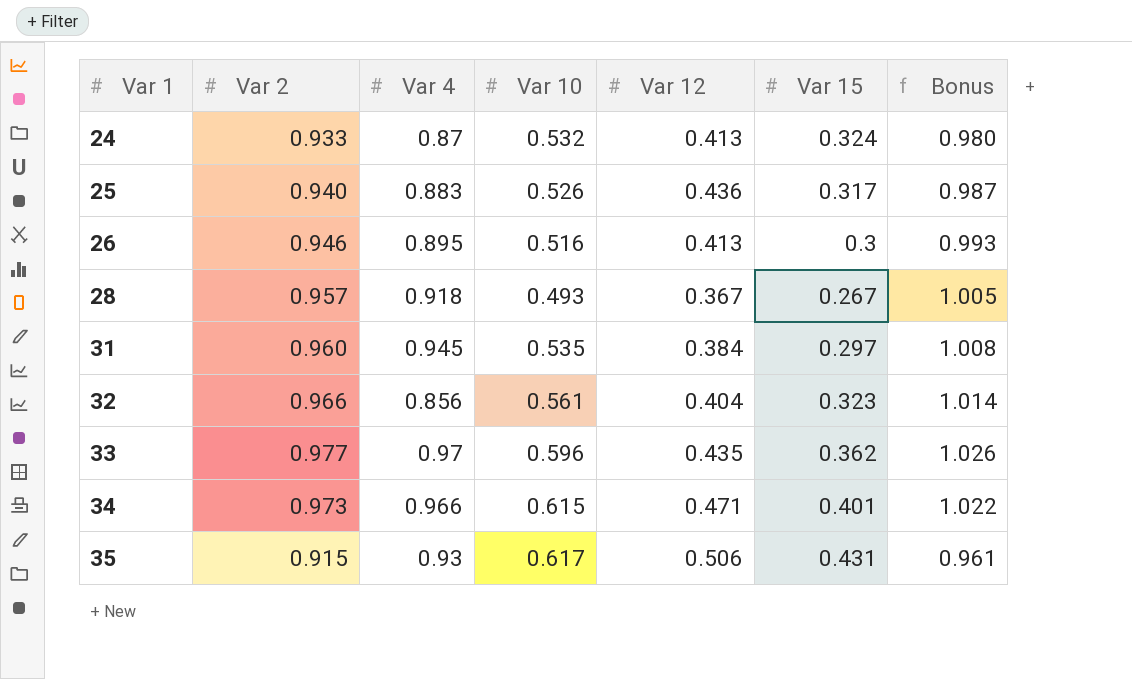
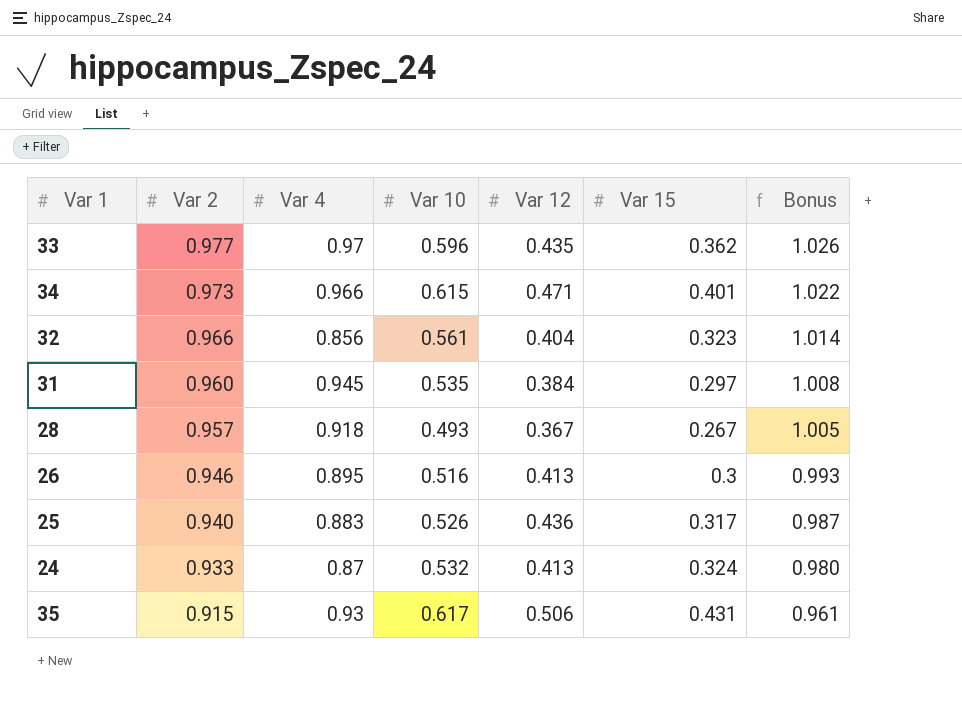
row order: Var 1 ascending -> Var 2 descending

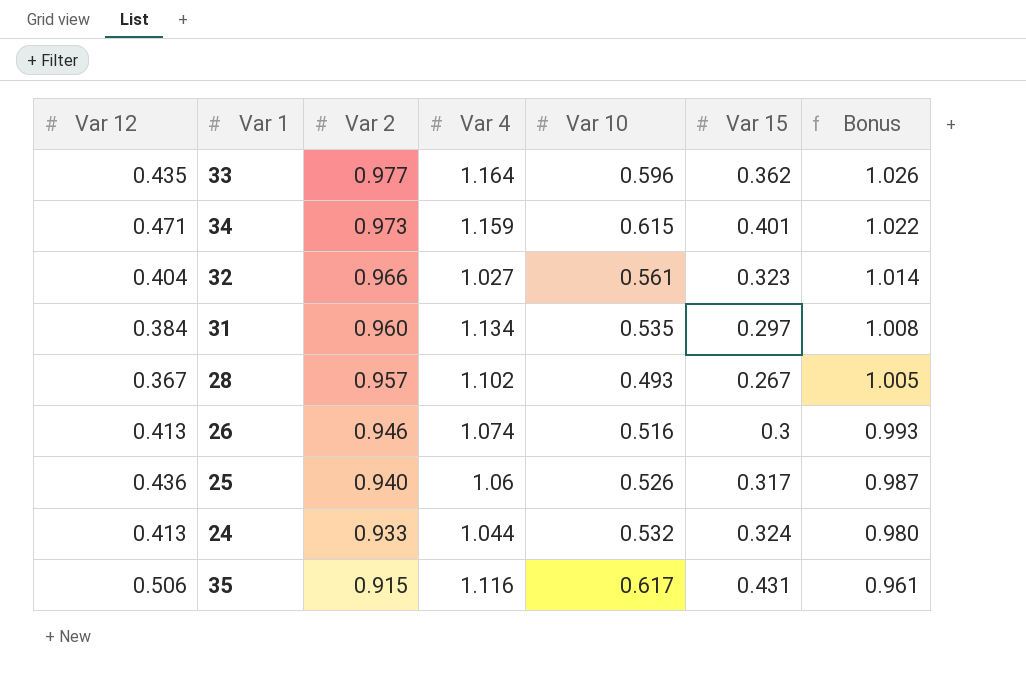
column Var 12 | position: 5 -> 1
33 | Var 4: 0.97 -> 1.164
34 | Var 4: 0.966 -> 1.159
32 | Var 4: 0.856 -> 1.027
31 | Var 4: 0.945 -> 1.134
28 | Var 4: 0.918 -> 1.102
26 | Var 4: 0.895 -> 1.074
25 | Var 4: 0.883 -> 1.06
24 | Var 4: 0.87 -> 1.044
35 | Var 4: 0.93 -> 1.116

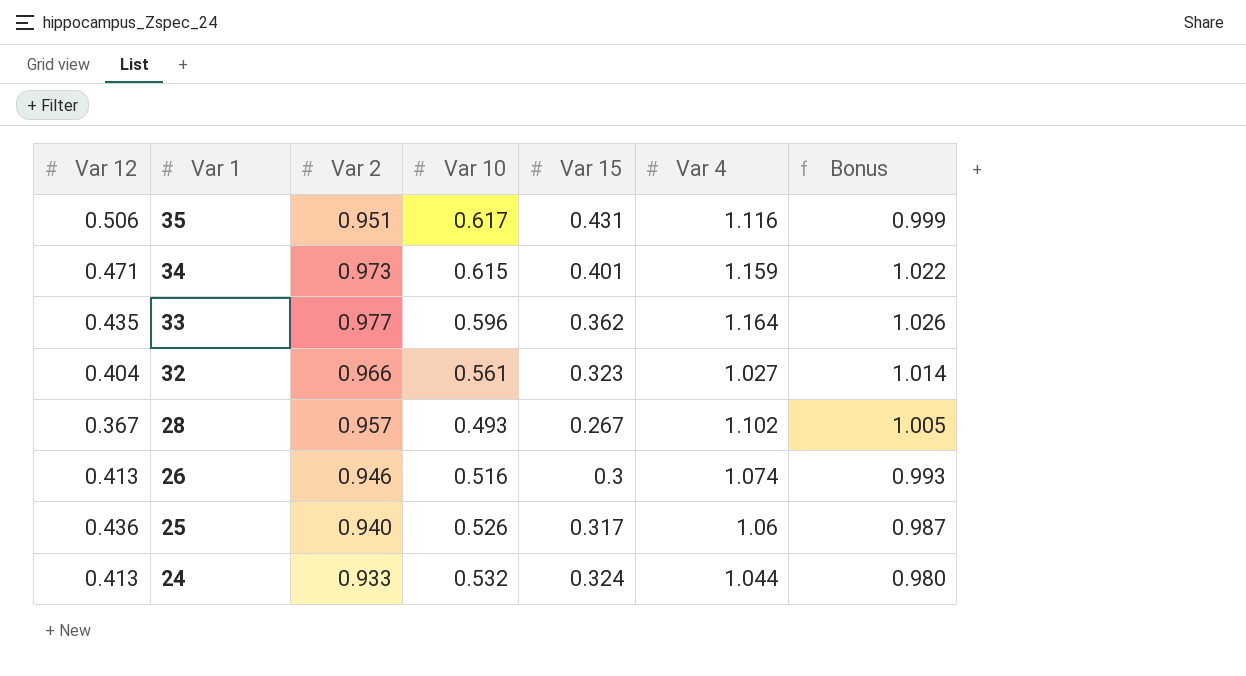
row order: Var 2 descending -> Var 1 descending
column Var 4 | position: 4 -> 6
row 31: 0.384 | 0.960 | 1.134 | 0.535 | 0.297 | 1.008 -> none
35 | Var 2: 0.915 -> 0.951
35 | Bonus: 0.961 -> 0.999

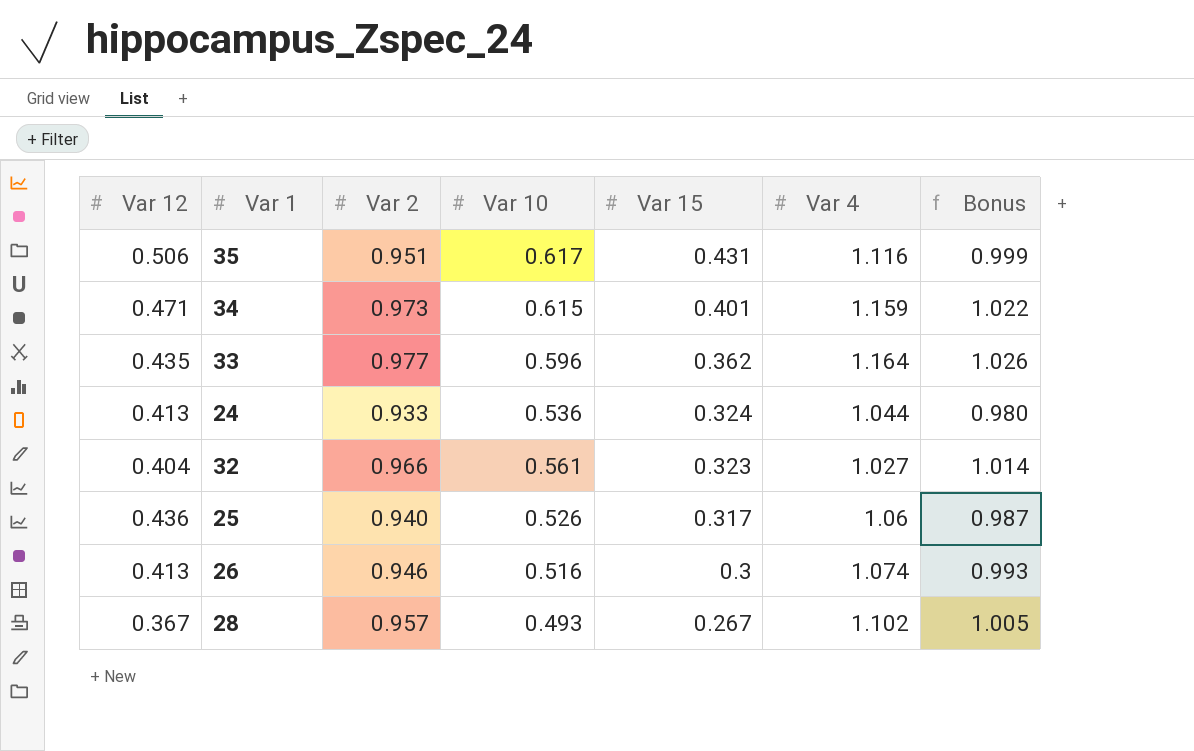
row order: Var 1 descending -> Var 15 descending
24 | Var 10: 0.532 -> 0.536

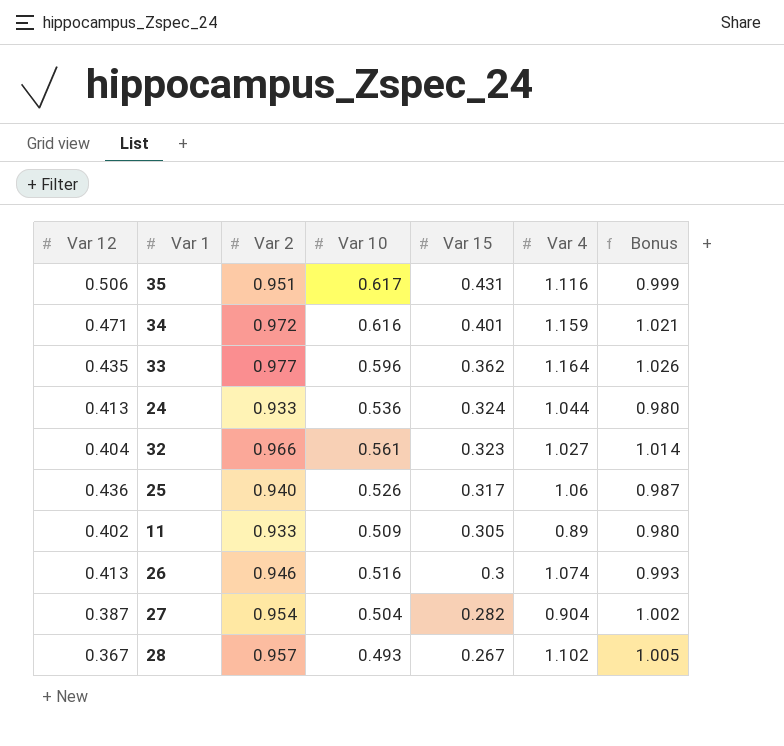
34 | Var 2: 0.973 -> 0.972
34 | Var 10: 0.615 -> 0.616
34 | Bonus: 1.022 -> 1.021
row 11: none -> 0.402 | 0.933 | 0.509 | 0.305 | 0.89 | 0.980
row 27: none -> 0.387 | 0.954 | 0.504 | 0.282 | 0.904 | 1.002

